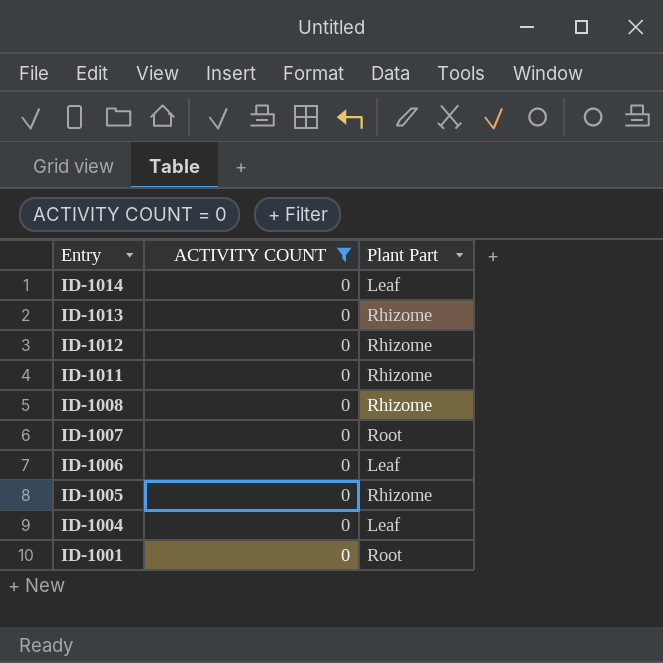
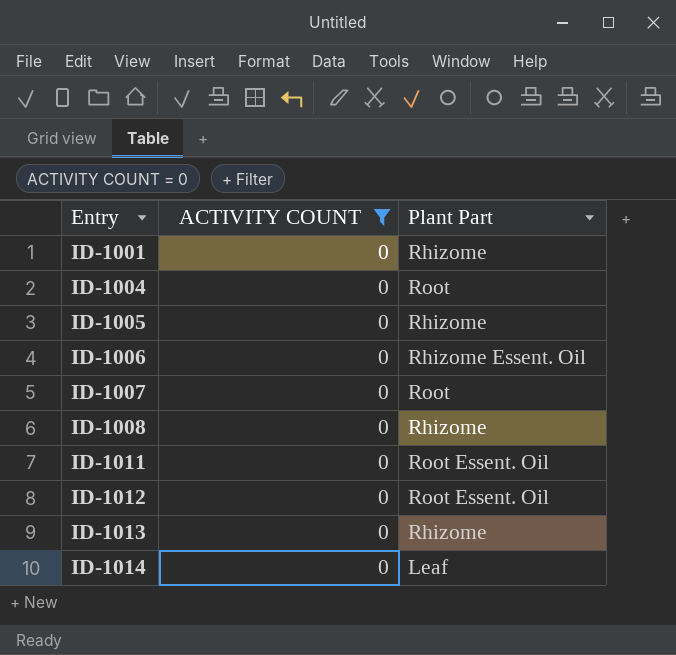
row order: Entry descending -> Entry ascending
ID-1001 | Plant Part: Root -> Rhizome
ID-1004 | Plant Part: Leaf -> Root
ID-1006 | Plant Part: Leaf -> Rhizome Essent. Oil
ID-1011 | Plant Part: Rhizome -> Root Essent. Oil
ID-1012 | Plant Part: Rhizome -> Root Essent. Oil

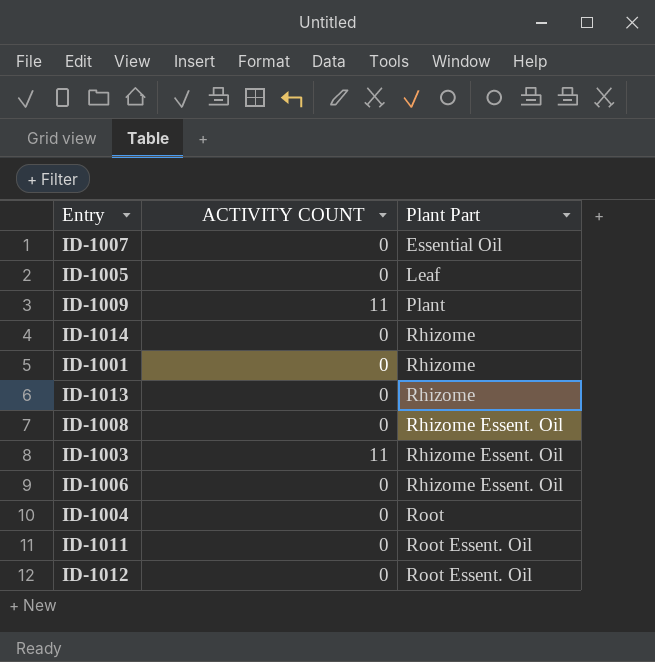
filter: ACTIVITY COUNT = 0 -> none
row order: Entry ascending -> Plant Part ascending
ID-1007 | Plant Part: Root -> Essential Oil
ID-1005 | Plant Part: Rhizome -> Leaf
ID-1014 | Plant Part: Leaf -> Rhizome
ID-1008 | Plant Part: Rhizome -> Rhizome Essent. Oil

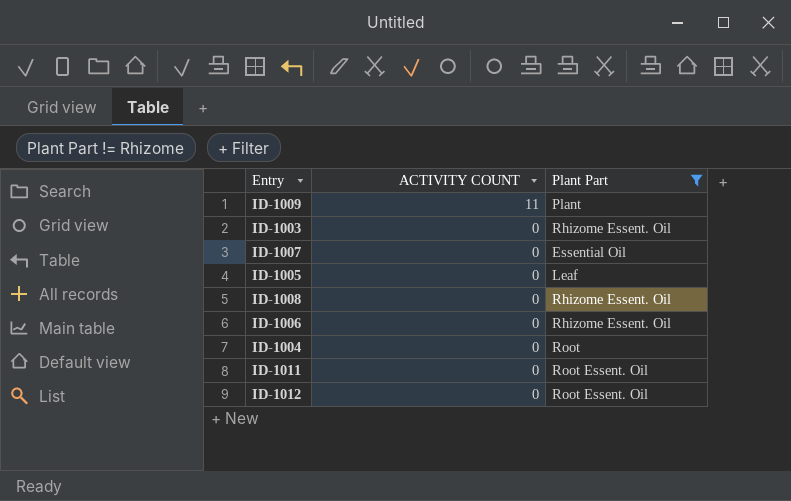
filter: none -> Plant Part != Rhizome
row order: Plant Part ascending -> ACTIVITY COUNT descending
ID-1003 | ACTIVITY COUNT: 11 -> 0

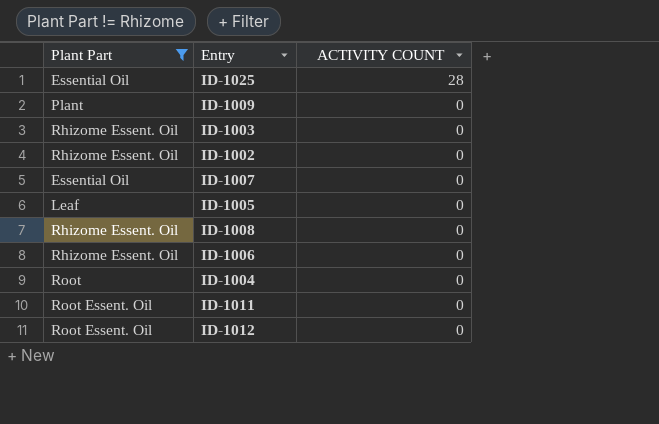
column Plant Part | position: 3 -> 1
row ID-1025: none -> Essential Oil | 28
ID-1009 | ACTIVITY COUNT: 11 -> 0
row ID-1002: none -> Rhizome Essent. Oil | 0

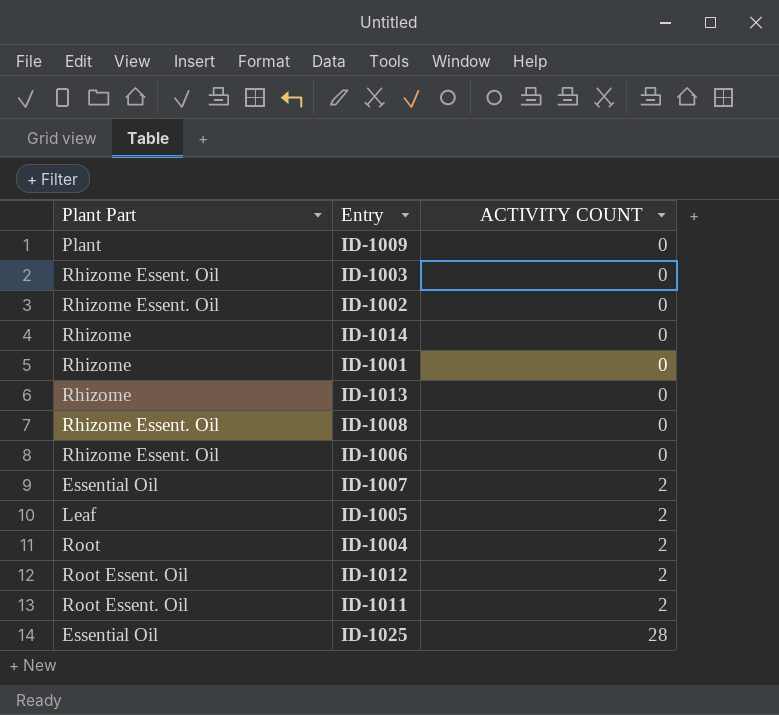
filter: Plant Part != Rhizome -> none
row order: ACTIVITY COUNT descending -> ACTIVITY COUNT ascending
ID-1007 | ACTIVITY COUNT: 0 -> 2
ID-1005 | ACTIVITY COUNT: 0 -> 2
ID-1004 | ACTIVITY COUNT: 0 -> 2
ID-1012 | ACTIVITY COUNT: 0 -> 2
ID-1011 | ACTIVITY COUNT: 0 -> 2

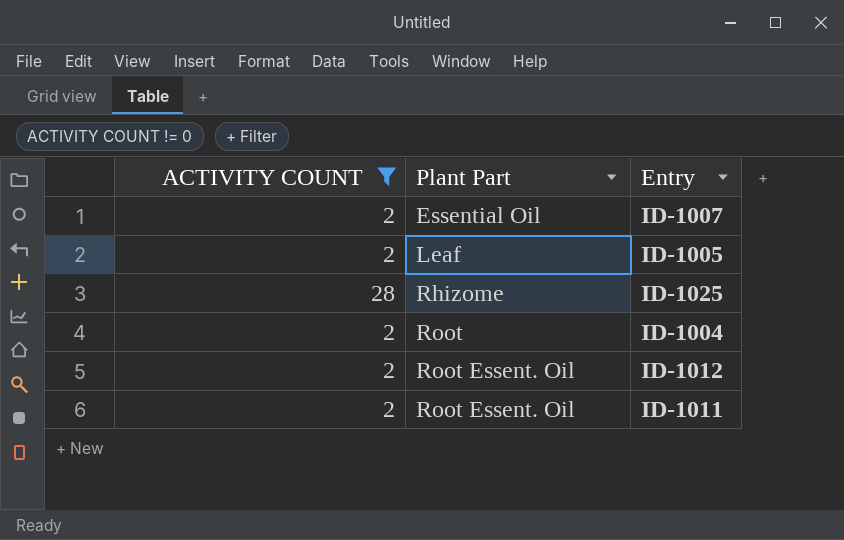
filter: none -> ACTIVITY COUNT != 0
row order: ACTIVITY COUNT ascending -> Plant Part ascending
column ACTIVITY COUNT | position: 3 -> 1
ID-1025 | Plant Part: Essential Oil -> Rhizome

